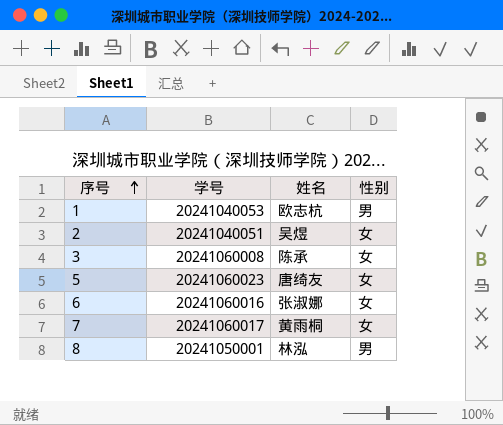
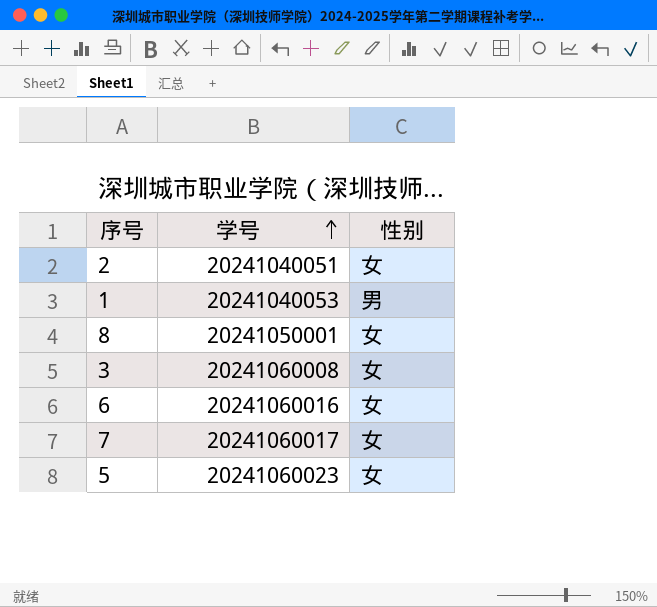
row order: 序号 ascending -> 学号 ascending
column 姓名 | position: 3 -> none
8 | 性别: 男 -> 女

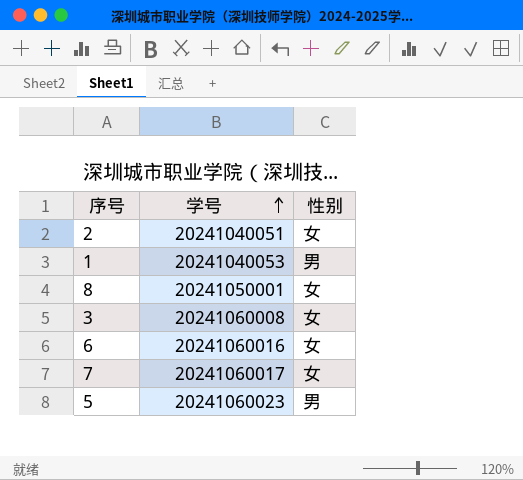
5 | 性别: 女 -> 男

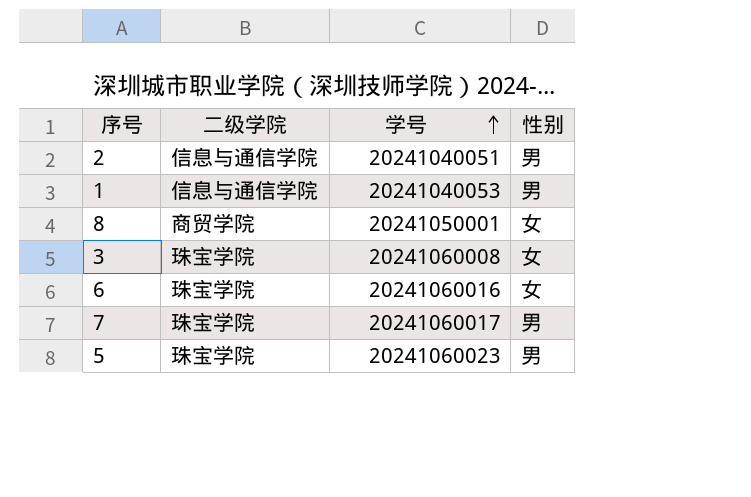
column 二级学院 | position: none -> 2
2 | 性别: 女 -> 男
7 | 性别: 女 -> 男

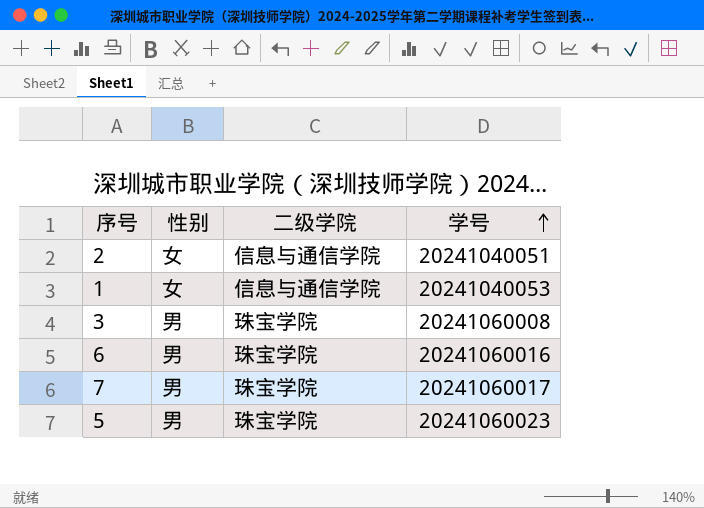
column 性别 | position: 4 -> 2
row 8: 商贸学院 | 20241050001 | 女 -> none
2 | 性别: 男 -> 女
1 | 性别: 男 -> 女
3 | 性别: 女 -> 男
6 | 性别: 女 -> 男

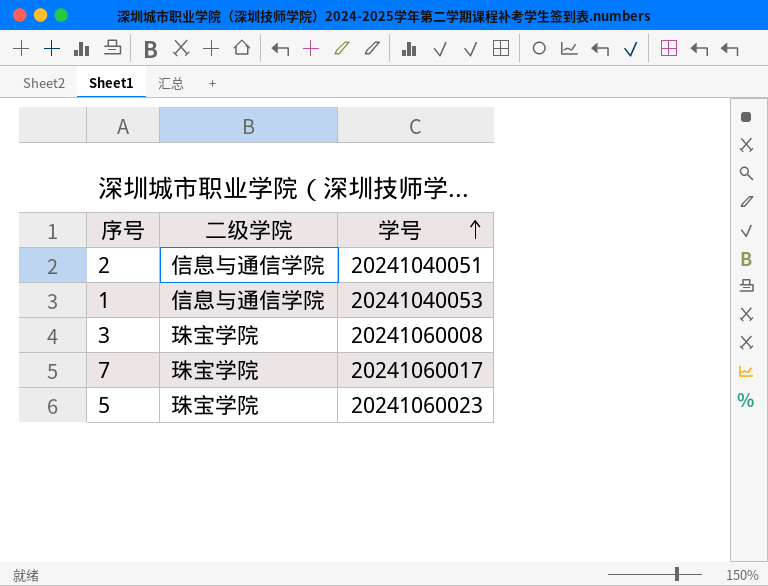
column 性别 | position: 2 -> none
row 6: 男 | 珠宝学院 | 20241060016 -> none

